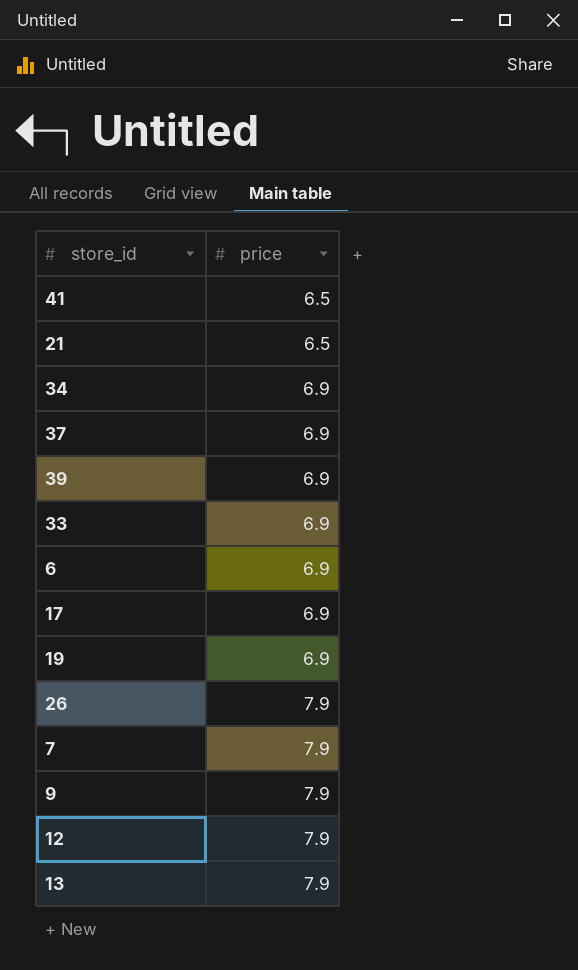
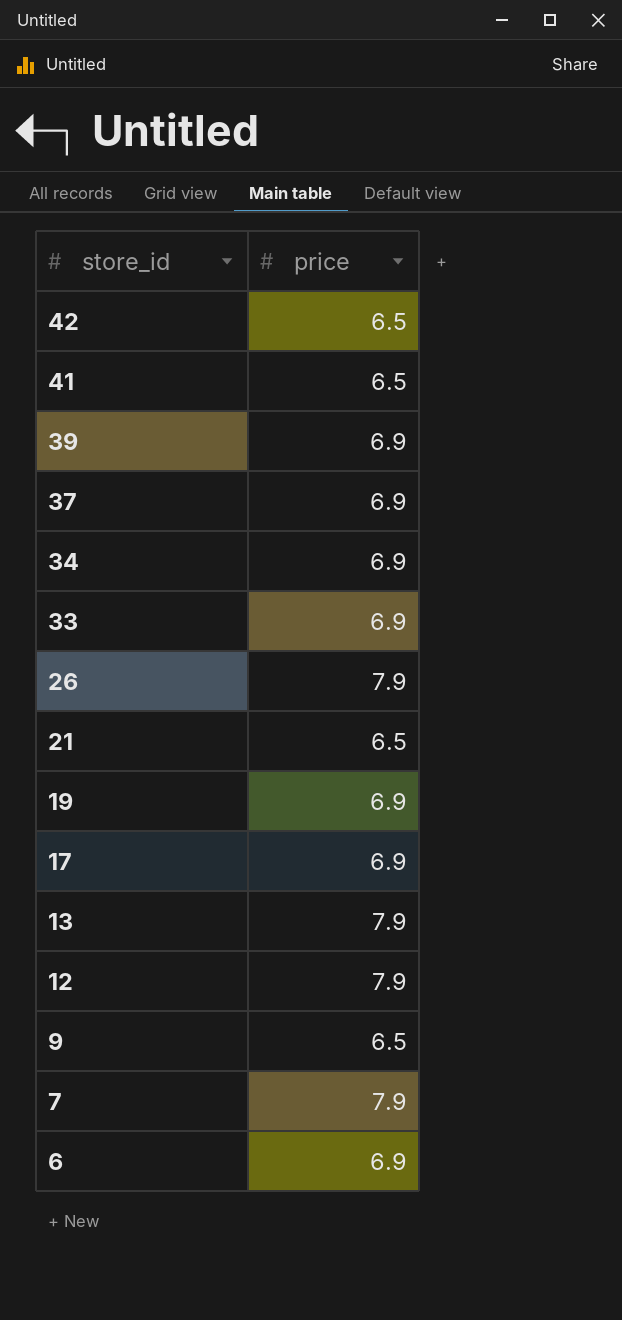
row order: price ascending -> store_id descending
row 42: none -> 6.5
9 | price: 7.9 -> 6.5

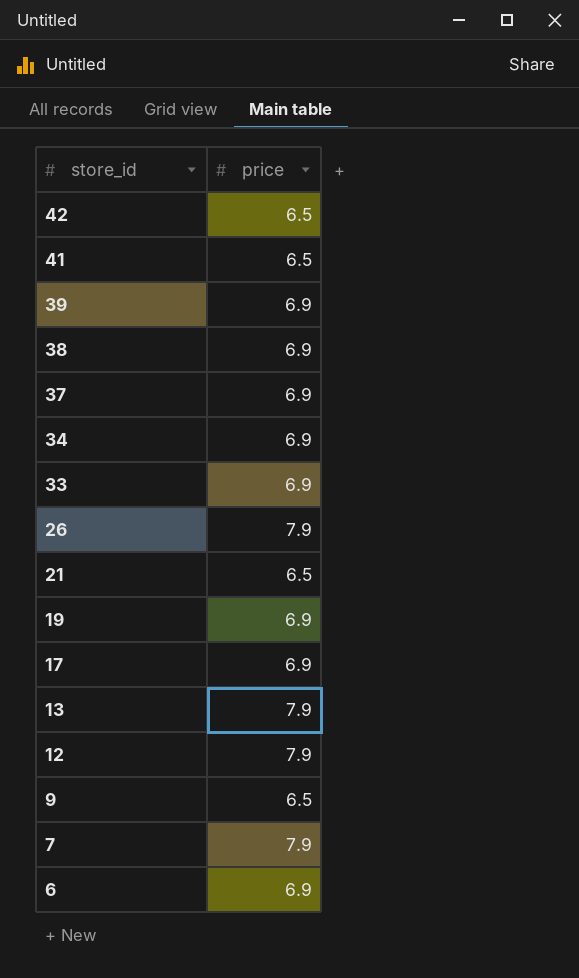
row 38: none -> 6.9

